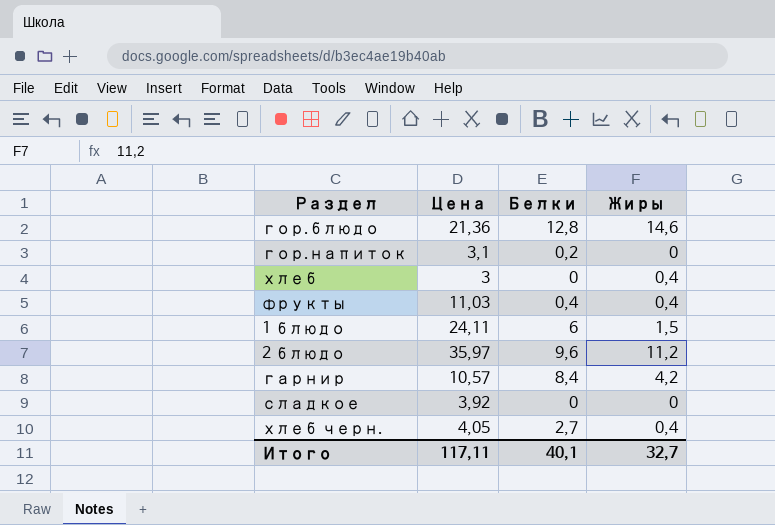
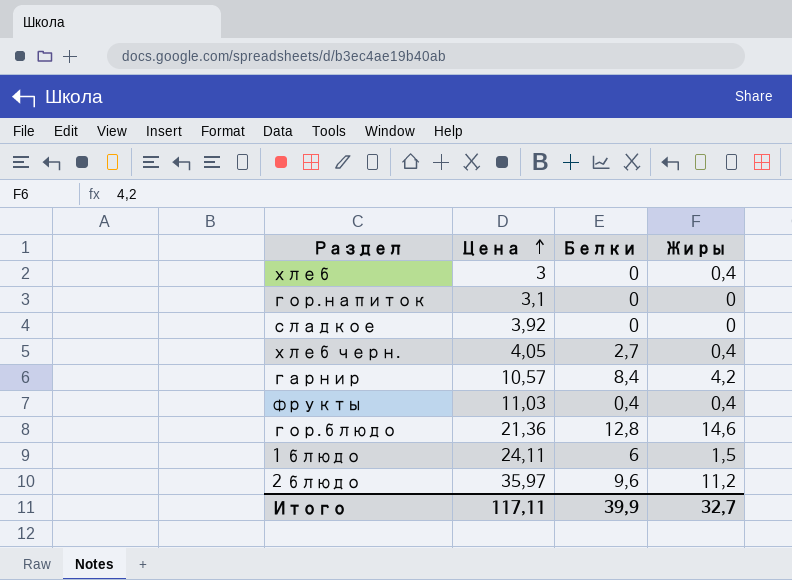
row order: none -> Цена ascending
гор.напиток | Белки: 0,2 -> 0
Итого | Белки: 40,1 -> 39,9

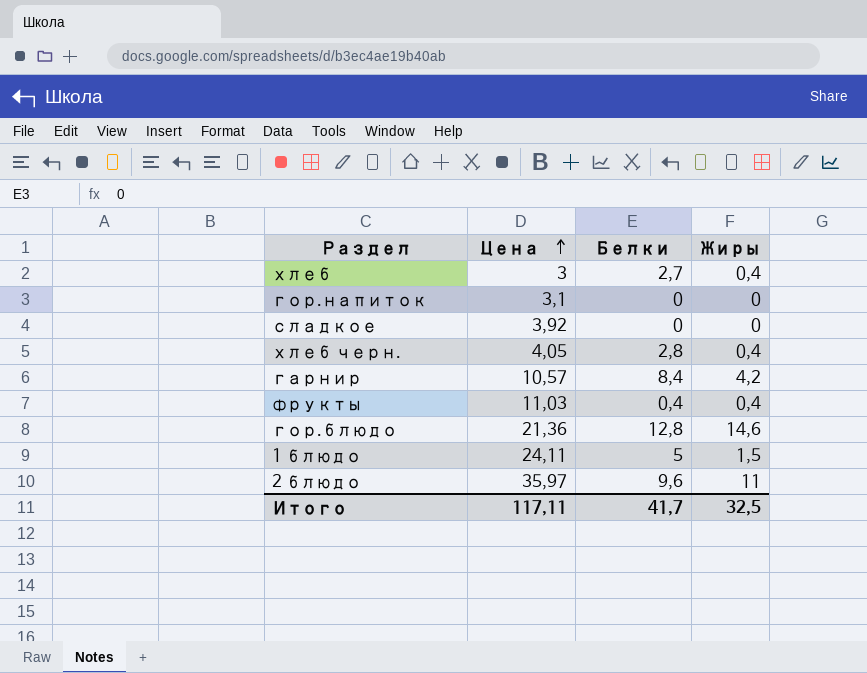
хлеб | Белки: 0 -> 2,7
хлеб черн. | Белки: 2,7 -> 2,8
1 блюдо | Белки: 6 -> 5
2 блюдо | Жиры: 11,2 -> 11
Итого | Белки: 39,9 -> 41,7
Итого | Жиры: 32,7 -> 32,5

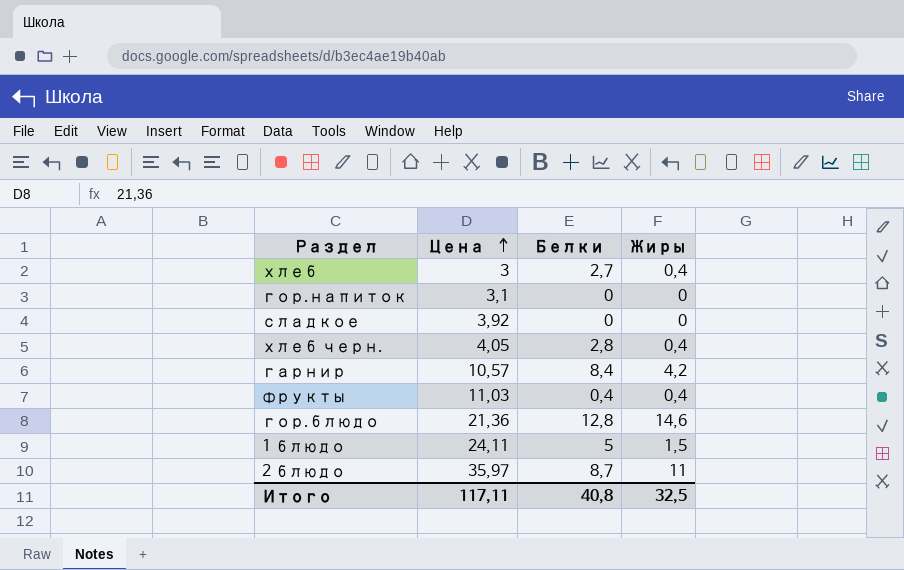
2 блюдо | Белки: 9,6 -> 8,7
Итого | Белки: 41,7 -> 40,8

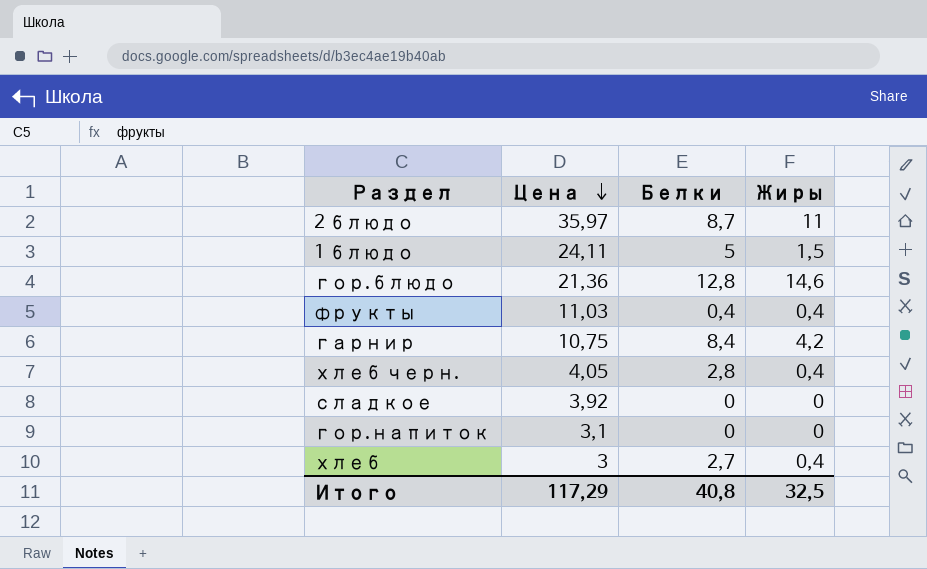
row order: Цена ascending -> Цена descending
гарнир | Цена: 10,57 -> 10,75
Итого | Цена: 117,11 -> 117,29

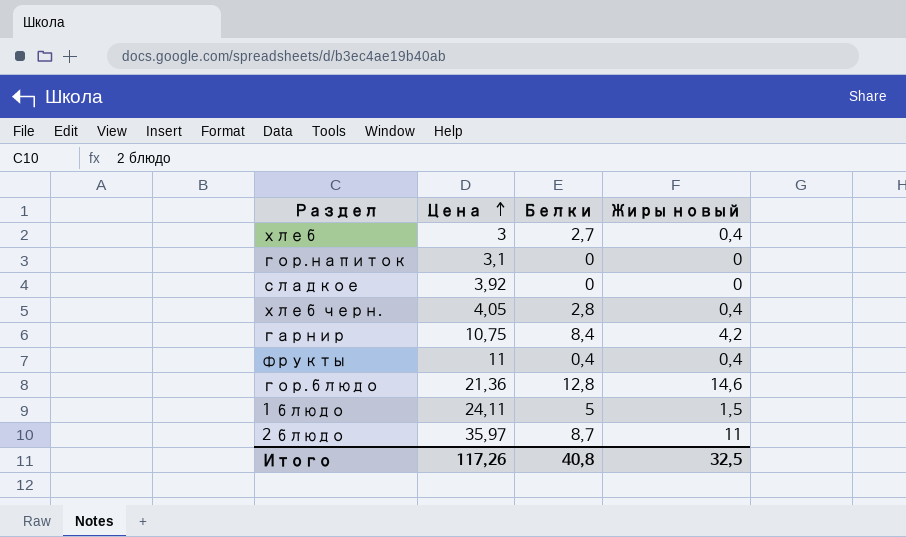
row order: Цена descending -> Цена ascending
column name: Жиры -> Жиры новый
фрукты | Цена: 11,03 -> 11
Итого | Цена: 117,29 -> 117,26

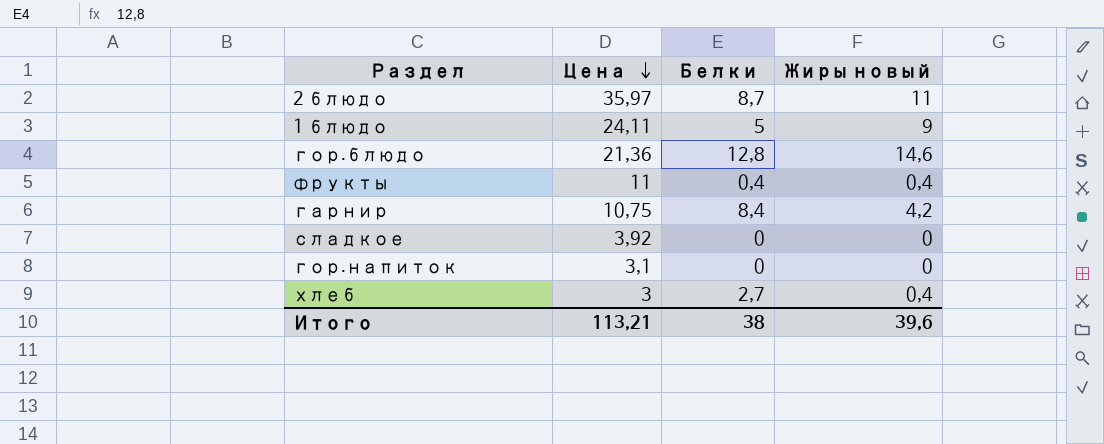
row order: Цена ascending -> Цена descending
row хлеб черн.: 4,05 | 2,8 | 0,4 -> none
1 блюдо | Жиры новый: 1,5 -> 9
Итого | Цена: 117,26 -> 113,21
Итого | Белки: 40,8 -> 38
Итого | Жиры новый: 32,5 -> 39,6

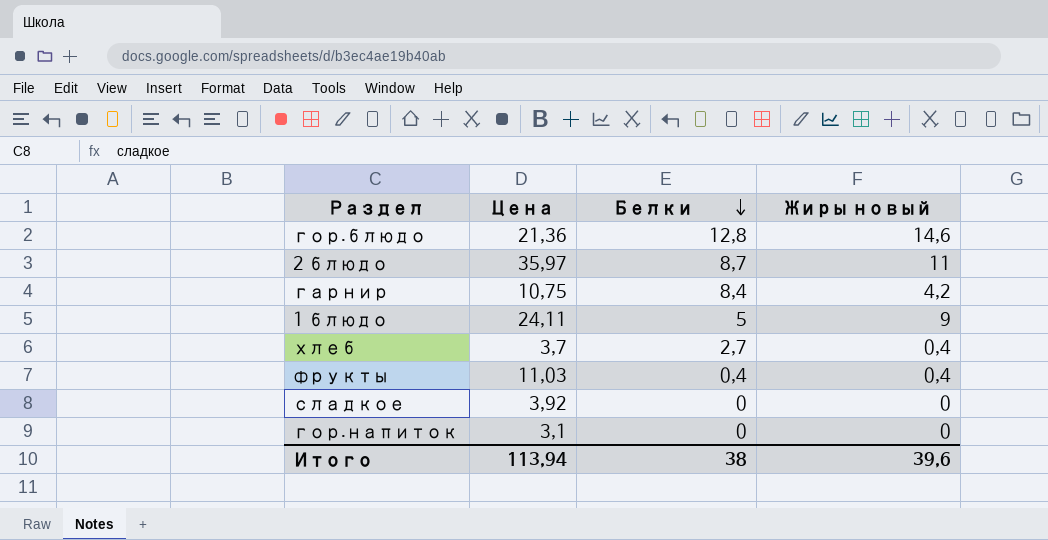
row order: Цена descending -> Белки descending
хлеб | Цена: 3 -> 3,7
фрукты | Цена: 11 -> 11,03
Итого | Цена: 113,21 -> 113,94

